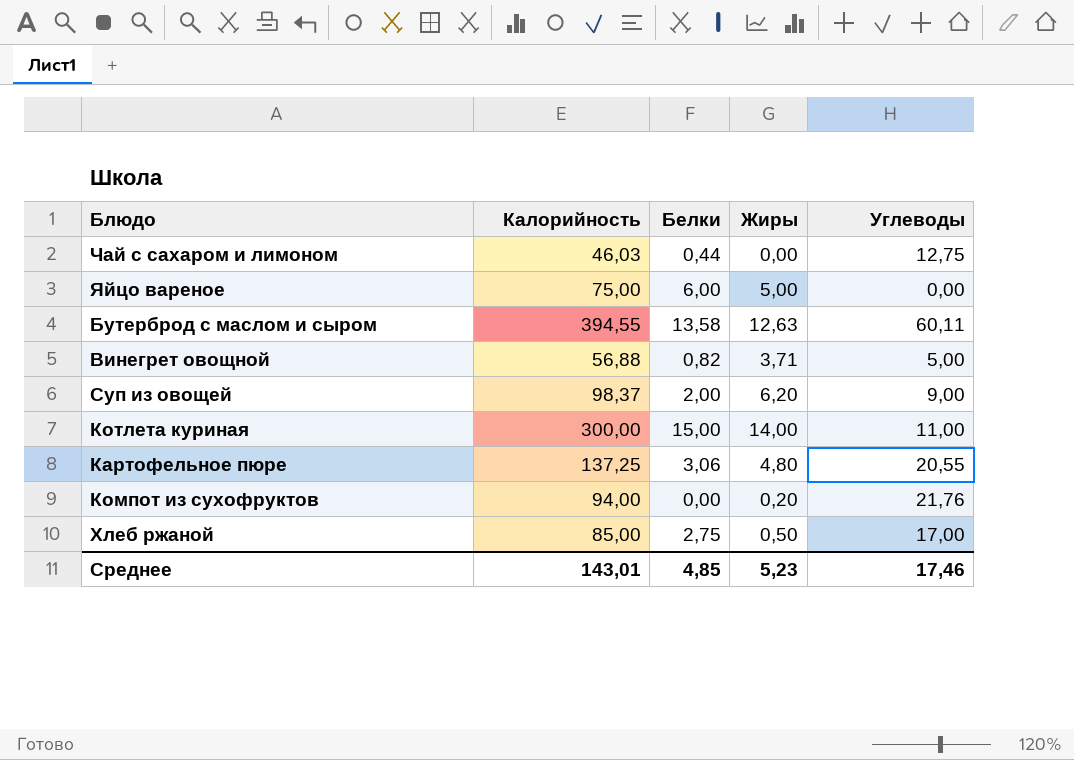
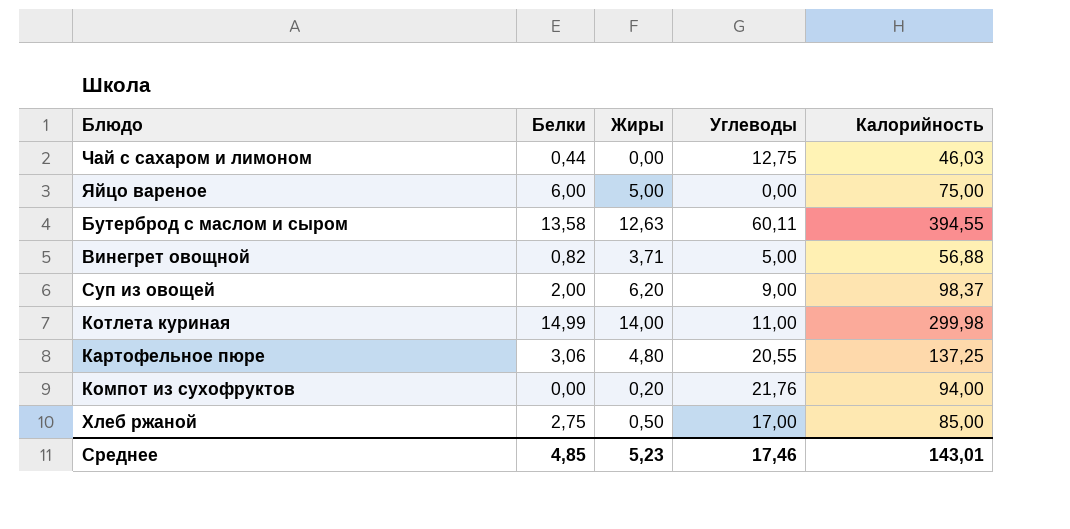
column Калорийность | position: 2 -> 5
Котлета куриная | Белки: 15,00 -> 14,99
Котлета куриная | Калорийность: 300,00 -> 299,98

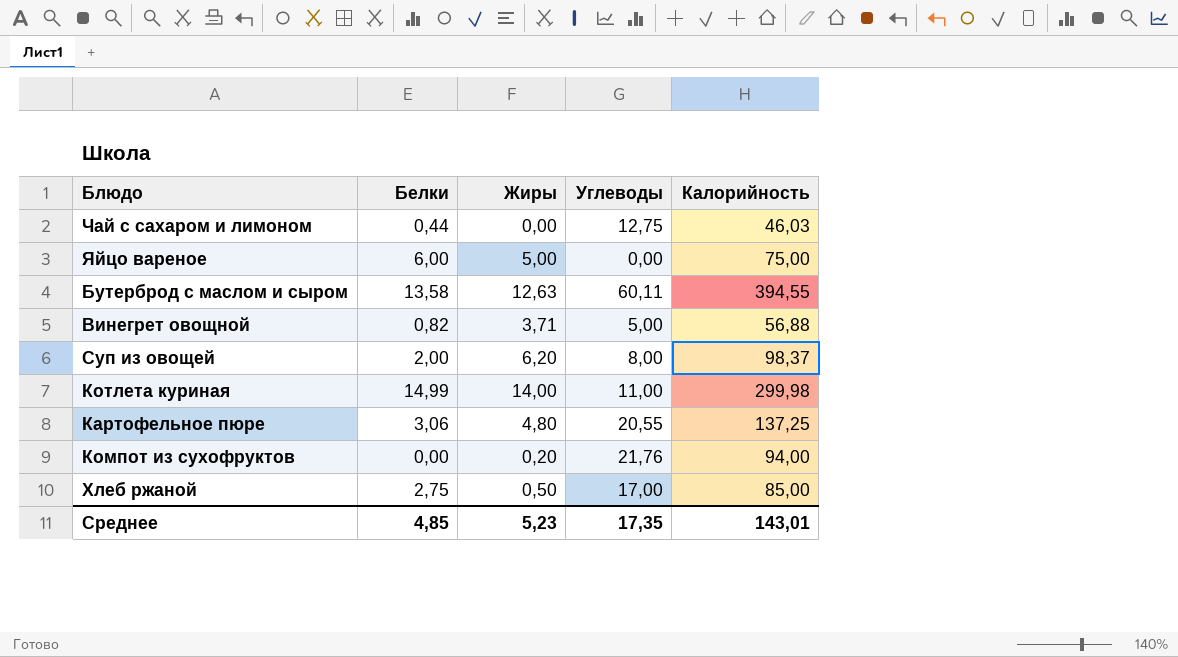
Суп из овощей | Углеводы: 9,00 -> 8,00
Среднее | Углеводы: 17,46 -> 17,35

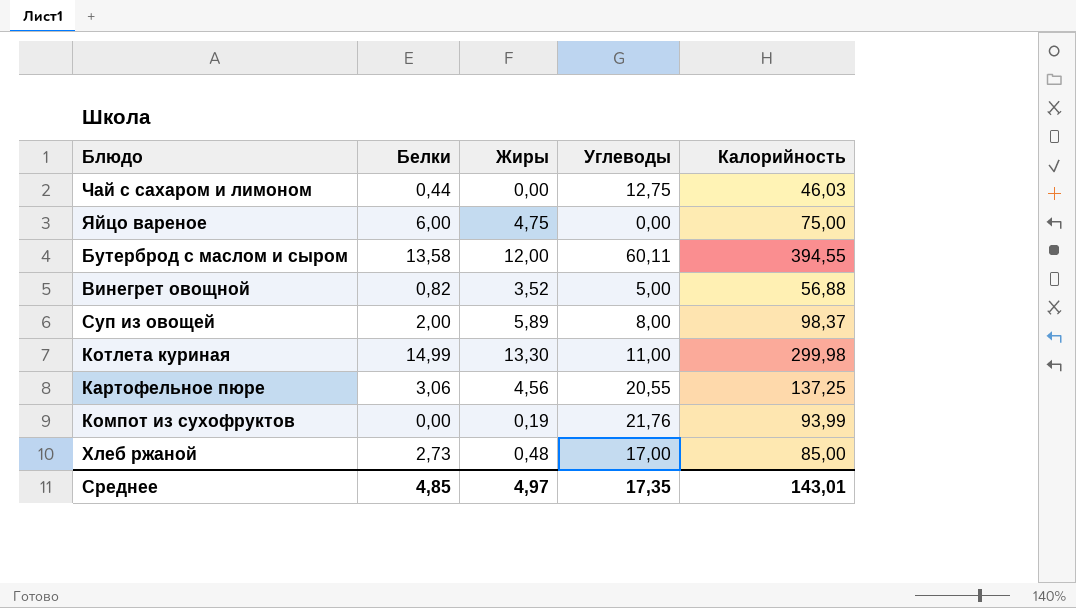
Яйцо вареное | Жиры: 5,00 -> 4,75
Бутерброд с маслом и сыром | Жиры: 12,63 -> 12,00
Винегрет овощной | Жиры: 3,71 -> 3,52
Суп из овощей | Жиры: 6,20 -> 5,89
Котлета куриная | Жиры: 14,00 -> 13,30
Картофельное пюре | Жиры: 4,80 -> 4,56
Компот из сухофруктов | Жиры: 0,20 -> 0,19
Компот из сухофруктов | Калорийность: 94,00 -> 93,99
Хлеб ржаной | Белки: 2,75 -> 2,73
Хлеб ржаной | Жиры: 0,50 -> 0,48
Среднее | Жиры: 5,23 -> 4,97

